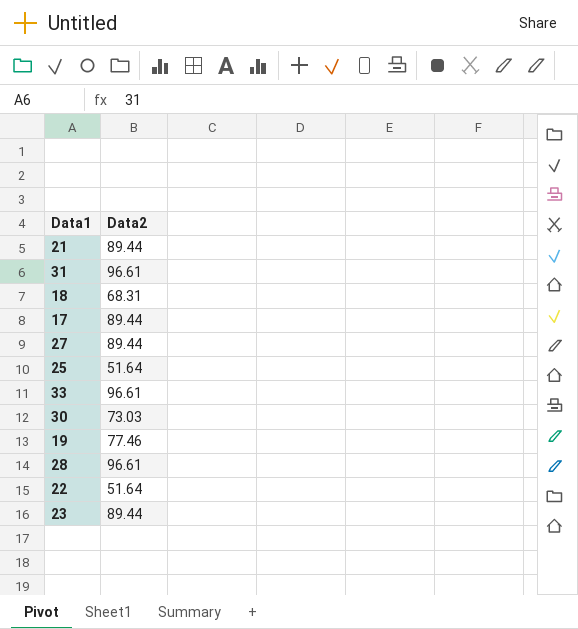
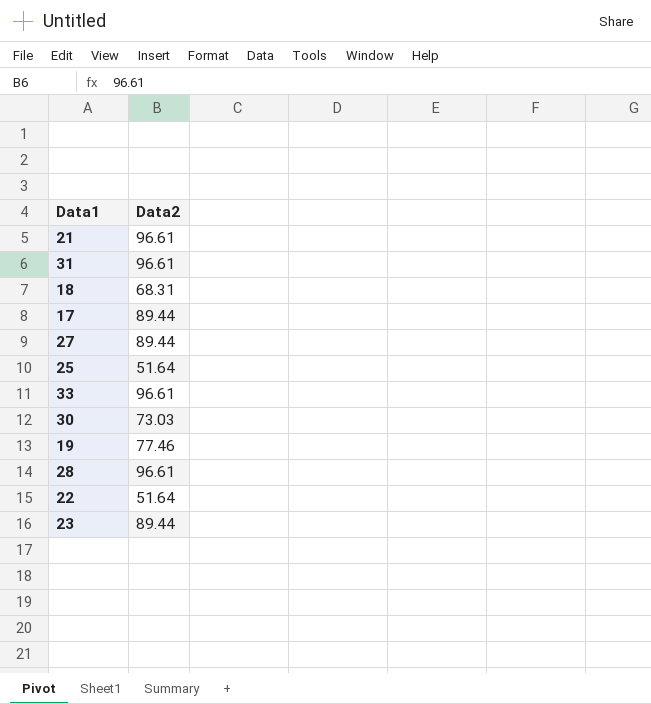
21 | Data2: 89.44 -> 96.61

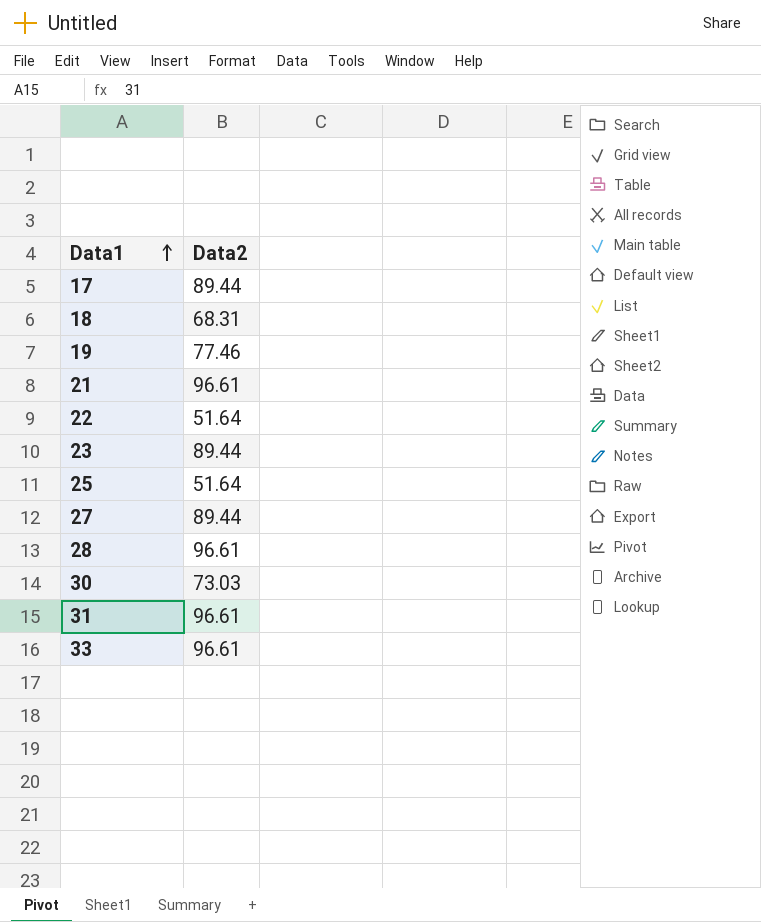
row order: none -> Data1 ascending

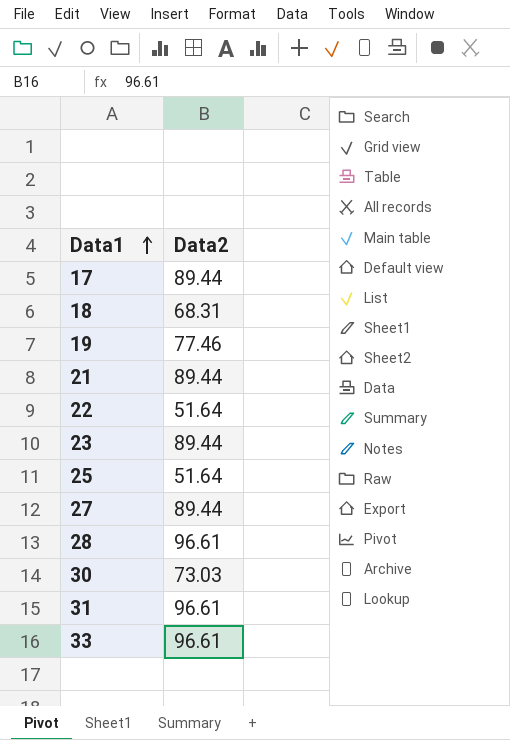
21 | Data2: 96.61 -> 89.44

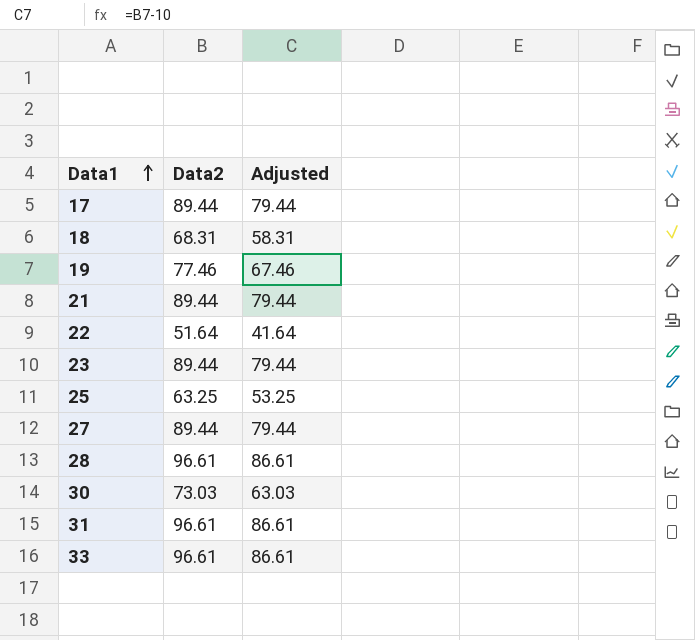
column Adjusted | formula: none -> [Data2] - 10
25 | Data2: 51.64 -> 63.25

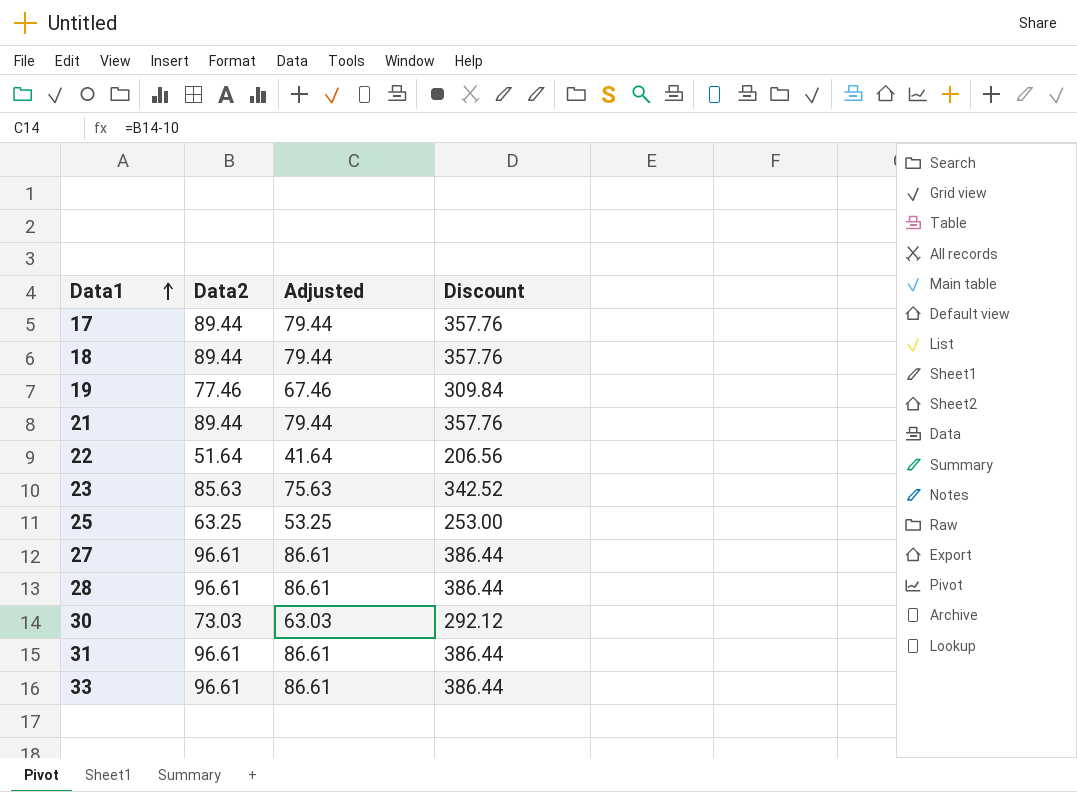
column Discount | formula: none -> [Data2] * 4
18 | Data2: 68.31 -> 89.44
18 | Adjusted: 58.31 -> 79.44
23 | Data2: 89.44 -> 85.63
23 | Adjusted: 79.44 -> 75.63
27 | Data2: 89.44 -> 96.61
27 | Adjusted: 79.44 -> 86.61

